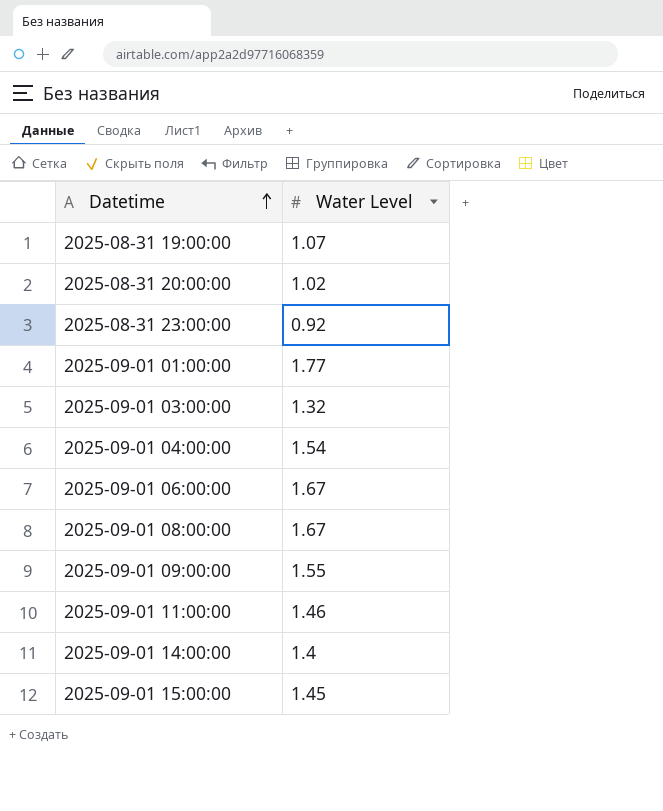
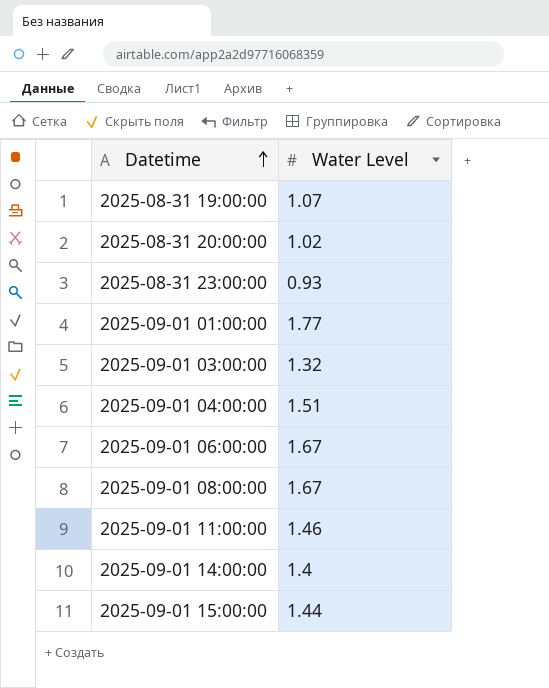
row 2025-09-01 09:00:00: 1.55 -> none
2025-08-31 23:00:00 | Water Level: 0.92 -> 0.93
2025-09-01 04:00:00 | Water Level: 1.54 -> 1.51
2025-09-01 15:00:00 | Water Level: 1.45 -> 1.44

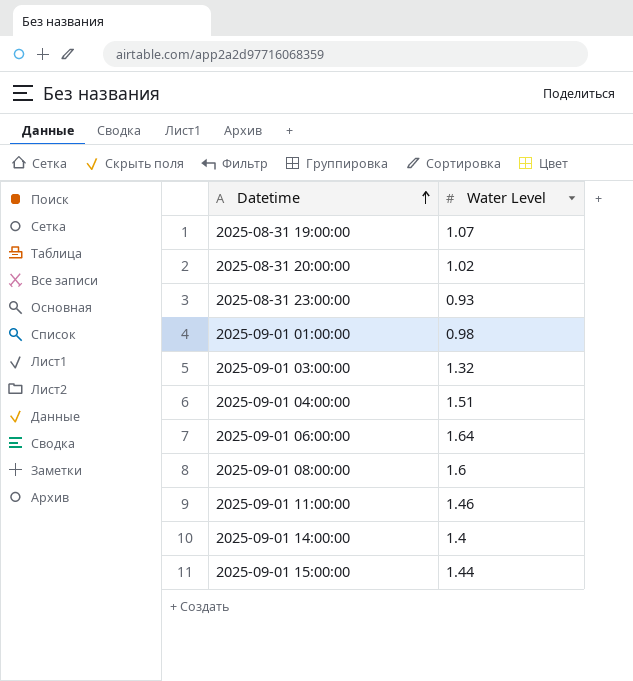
2025-09-01 01:00:00 | Water Level: 1.77 -> 0.98
2025-09-01 06:00:00 | Water Level: 1.67 -> 1.64
2025-09-01 08:00:00 | Water Level: 1.67 -> 1.6

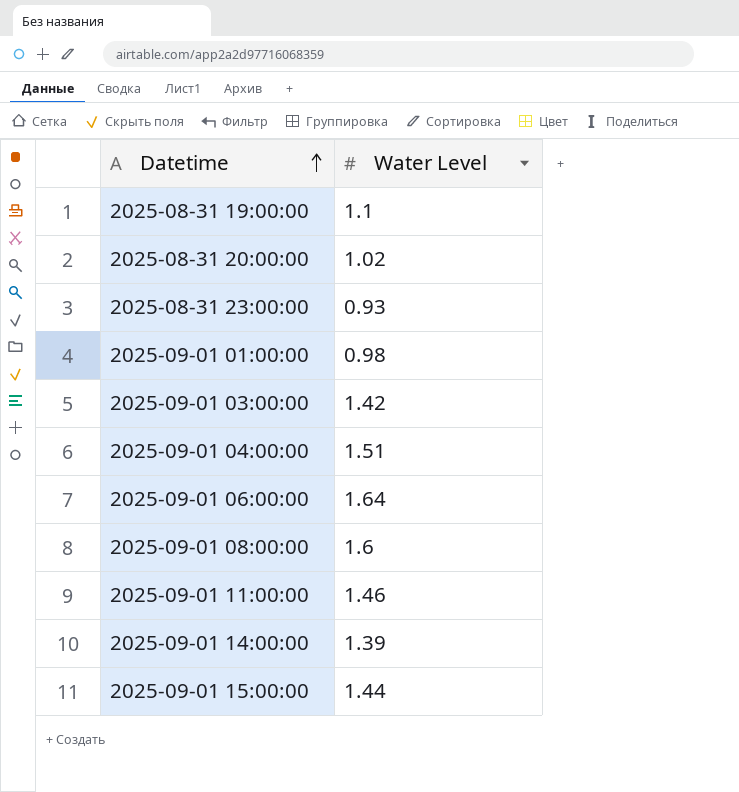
2025-08-31 19:00:00 | Water Level: 1.07 -> 1.1
2025-09-01 03:00:00 | Water Level: 1.32 -> 1.42
2025-09-01 14:00:00 | Water Level: 1.4 -> 1.39

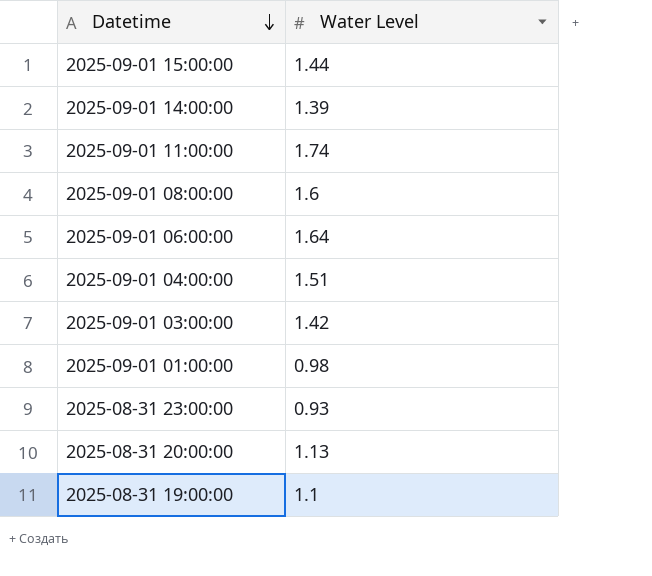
row order: Datetime ascending -> Datetime descending
2025-09-01 11:00:00 | Water Level: 1.46 -> 1.74
2025-08-31 20:00:00 | Water Level: 1.02 -> 1.13

